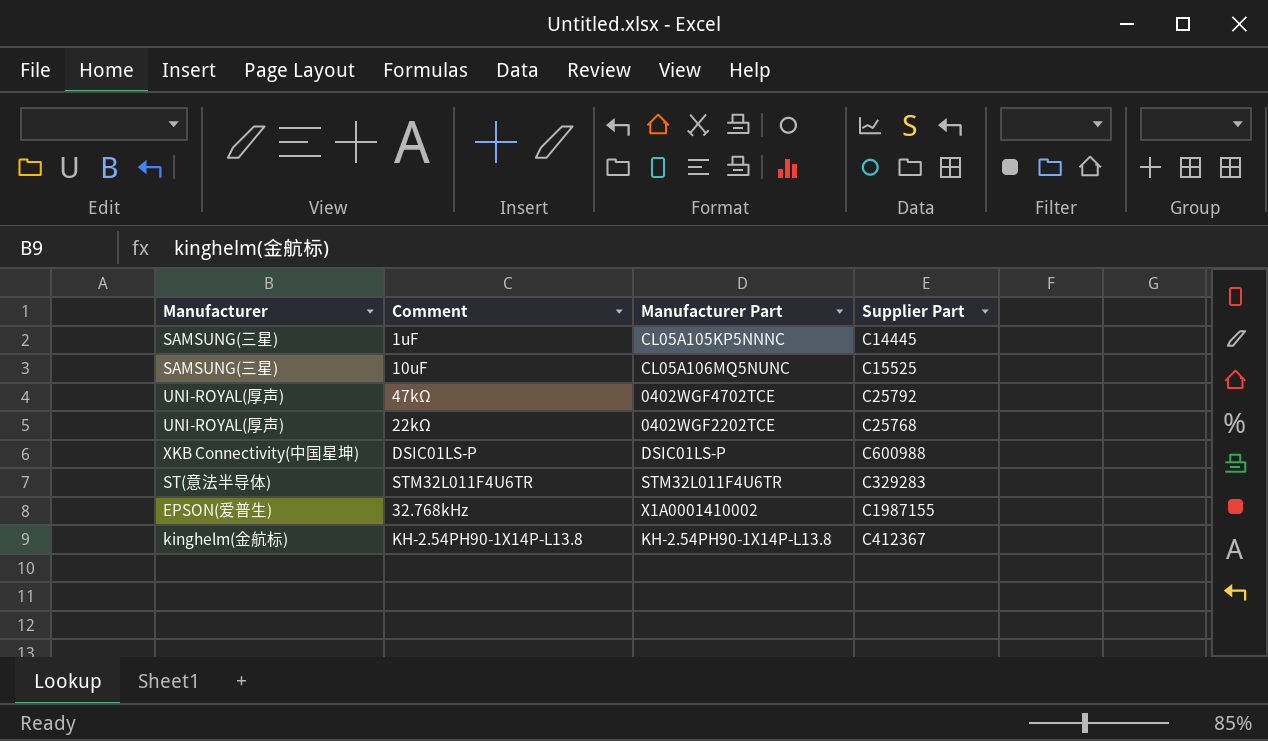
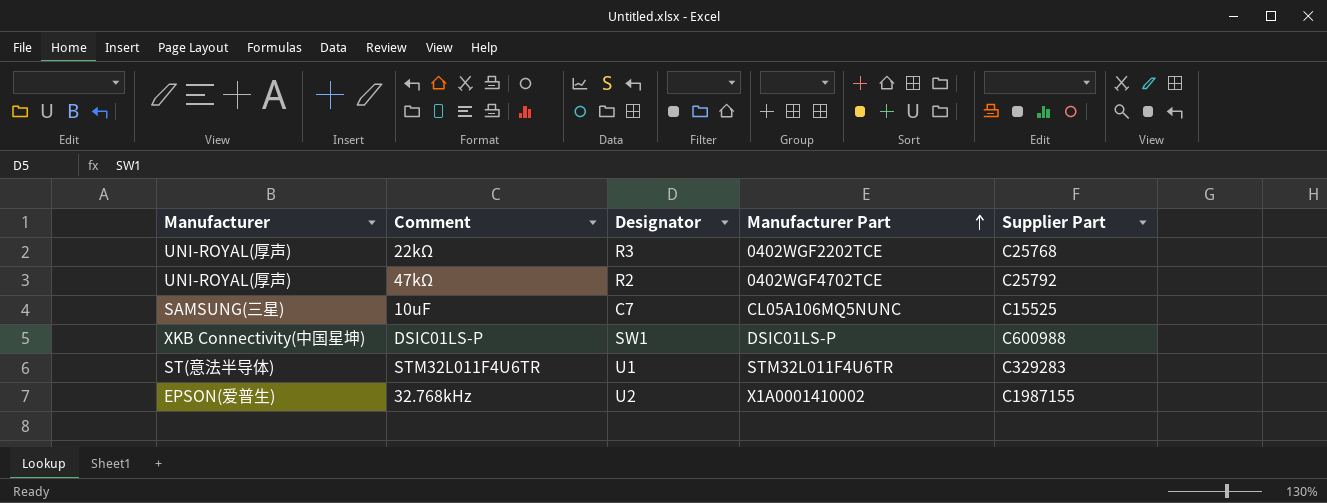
row order: none -> Manufacturer Part ascending
column Designator | position: none -> 3
row 1uF: SAMSUNG(三星) | CL05A105KP5NNNC | C14445 -> none
row KH-2.54PH90-1X14P-L13.8: kinghelm(金航标) | KH-2.54PH90-1X14P-L13.8 | C412367 -> none

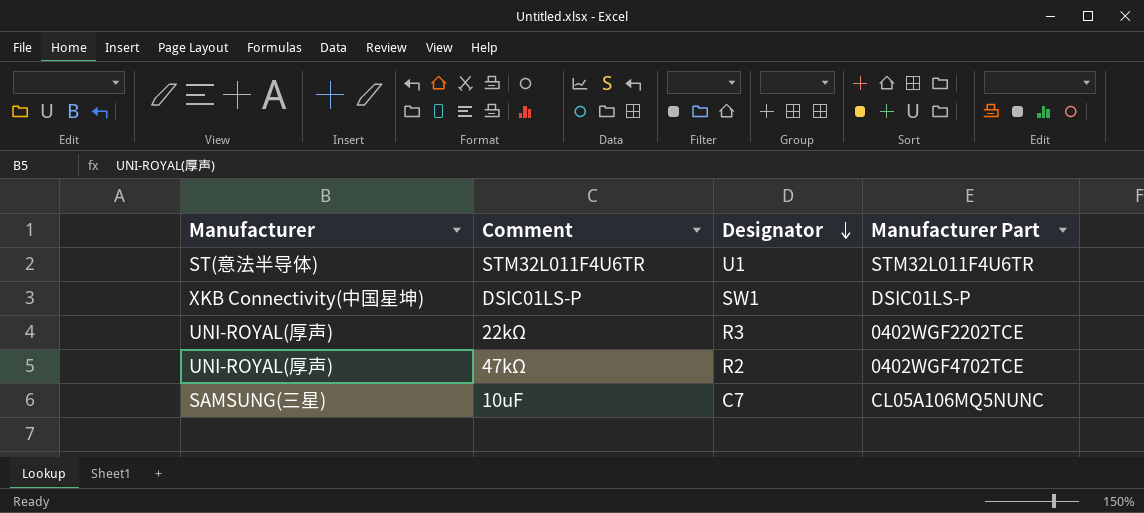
row order: Manufacturer Part ascending -> Designator descending
column Supplier Part | position: 5 -> none
row 32.768kHz: EPSON(爱普生) | U2 | X1A0001410002 | C1987155 -> none

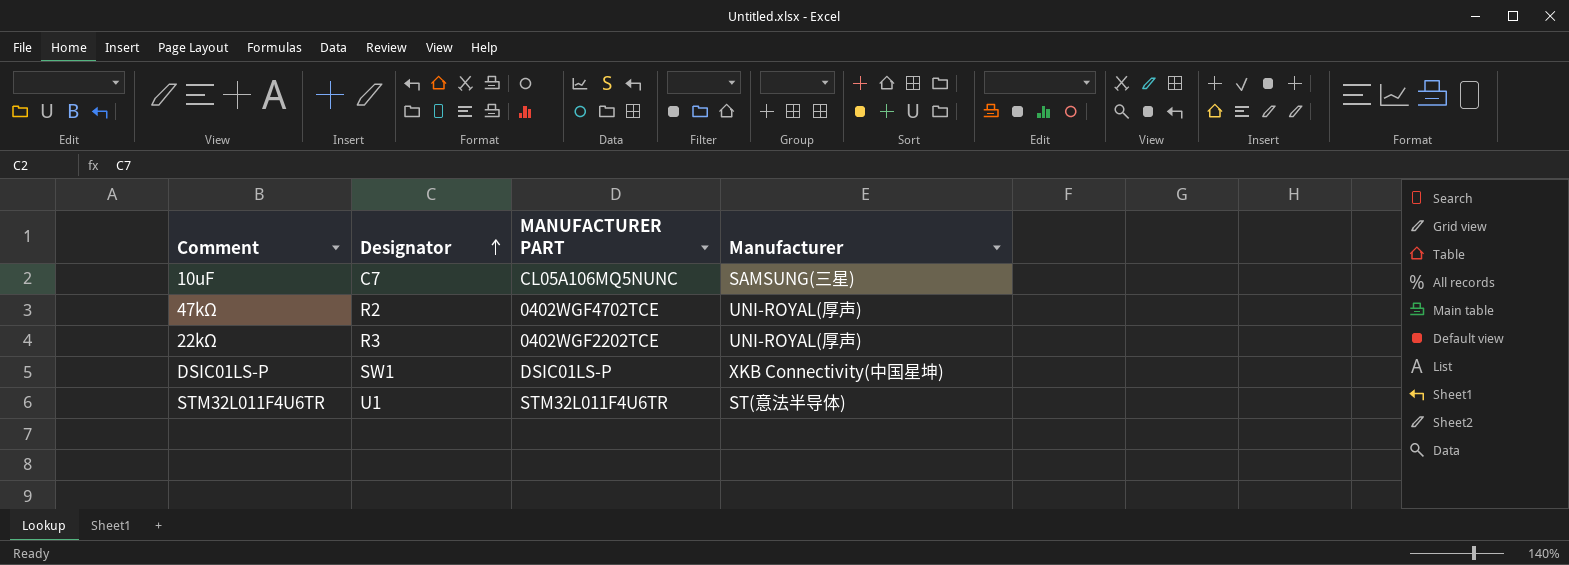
row order: Designator descending -> Designator ascending
column name: Manufacturer Part -> MANUFACTURER PART
column Manufacturer | position: 1 -> 4

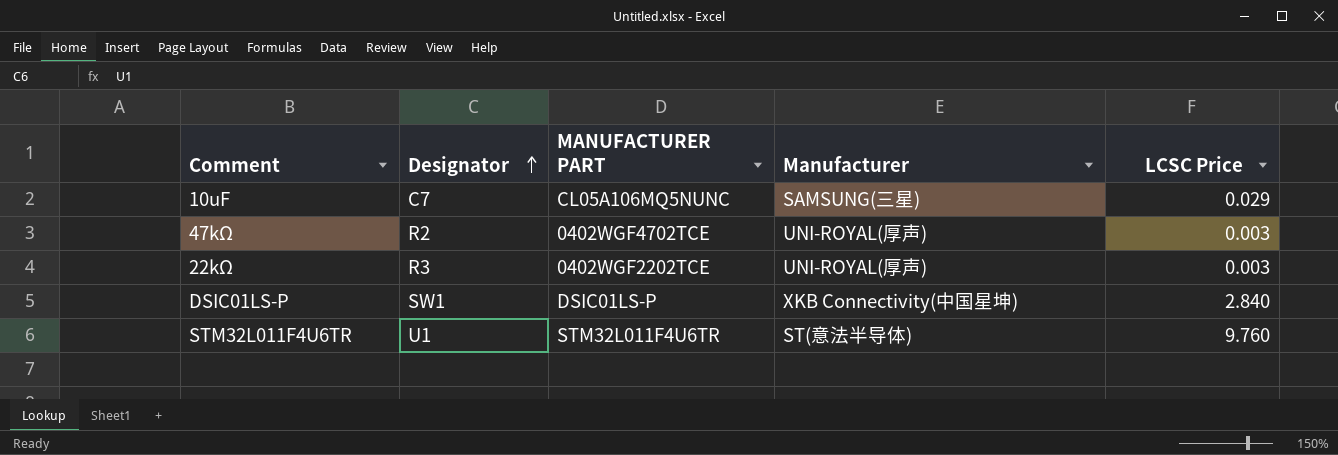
column LCSC Price | position: none -> 5

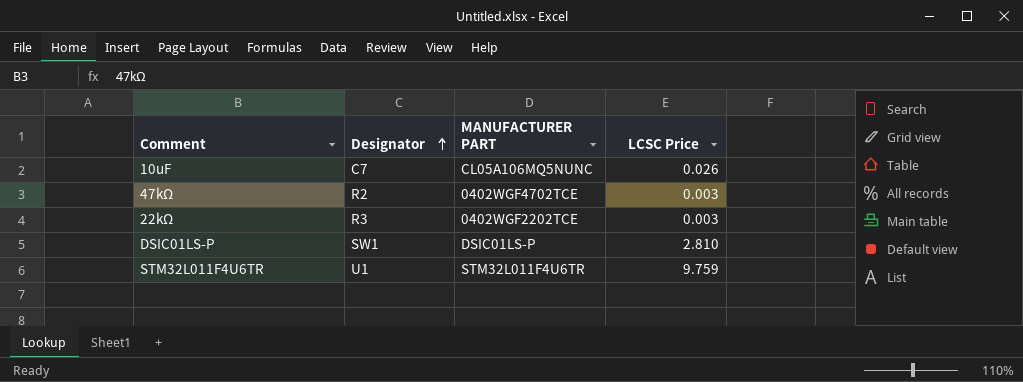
column Manufacturer | position: 4 -> none
10uF | LCSC Price: 0.029 -> 0.026
DSIC01LS-P | LCSC Price: 2.840 -> 2.810
STM32L011F4U6TR | LCSC Price: 9.760 -> 9.759

